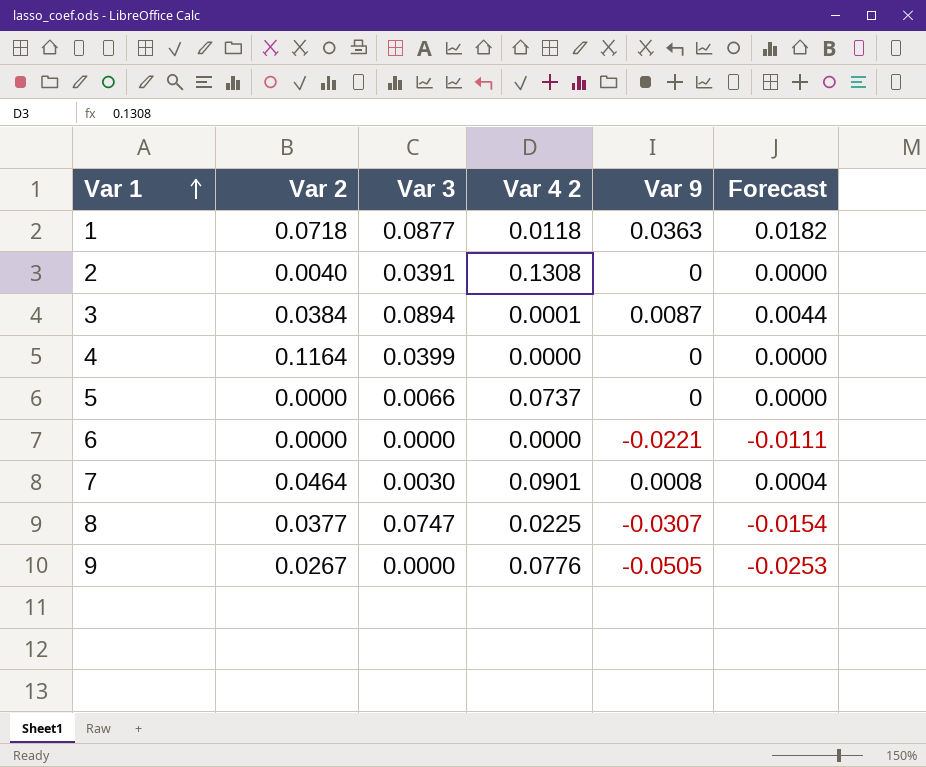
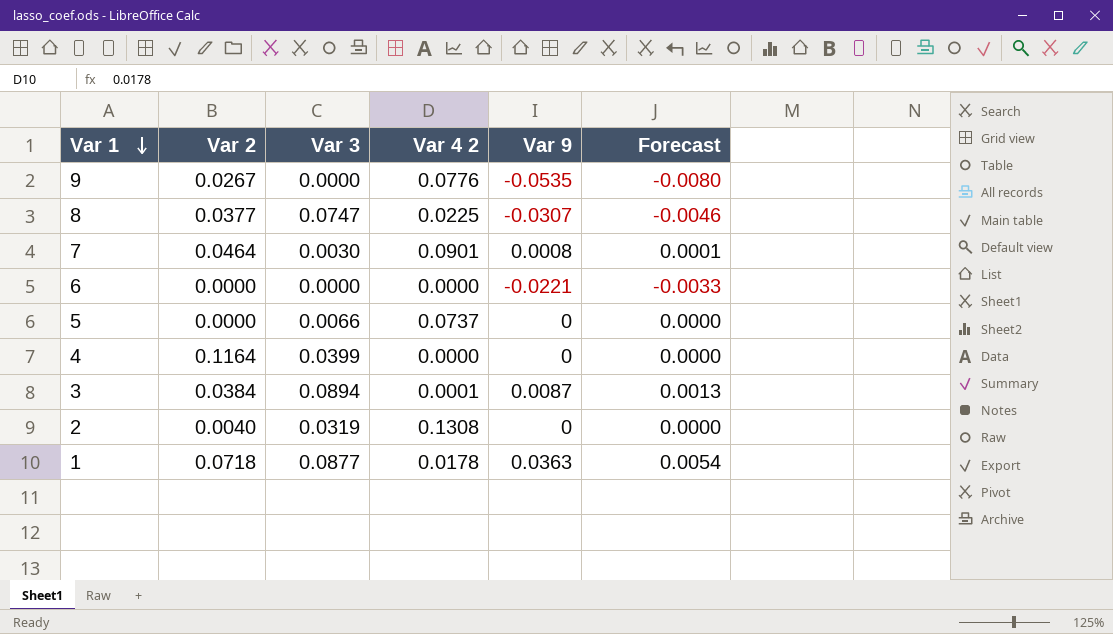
row order: Var 1 ascending -> Var 1 descending
column Forecast | formula: [Var 9] * 0.5 -> [Var 9] * 0.15
9 | Var 9: -0.0505 -> -0.0535
2 | Var 3: 0.0391 -> 0.0319
1 | Var 4 2: 0.0118 -> 0.0178

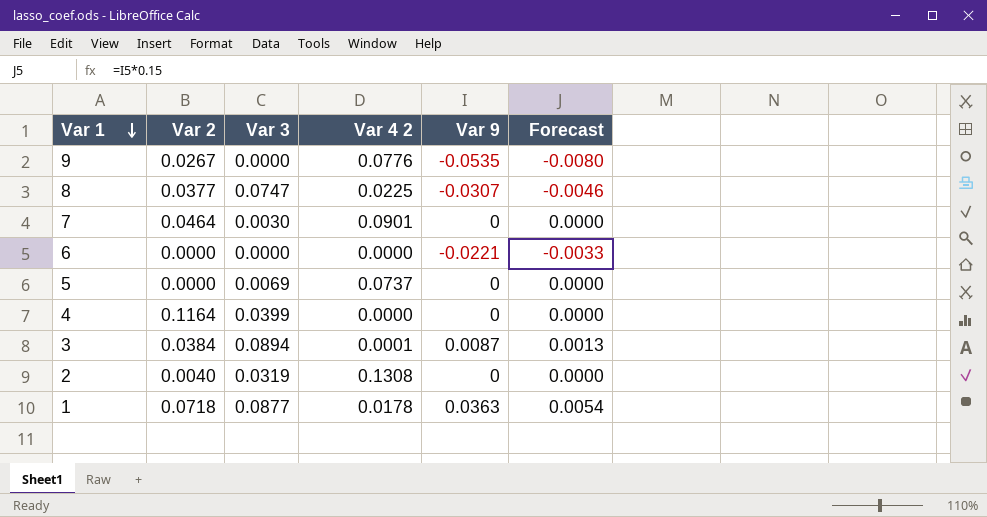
7 | Var 9: 0.0008 -> 0
7 | Forecast: 0.0001 -> 0.0000
5 | Var 3: 0.0066 -> 0.0069

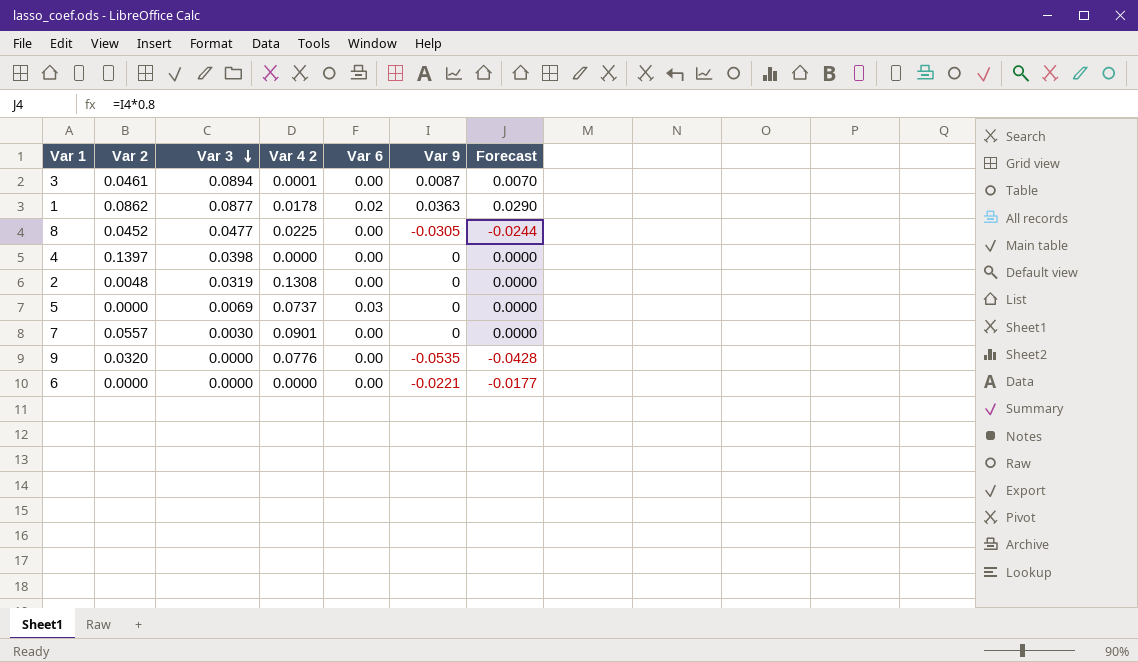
row order: Var 1 descending -> Var 3 descending
column Var 6 | position: none -> 5
column Forecast | formula: [Var 9] * 0.15 -> [Var 9] * 0.8
3 | Var 2: 0.0384 -> 0.0461
1 | Var 2: 0.0718 -> 0.0862
8 | Var 2: 0.0377 -> 0.0452
8 | Var 3: 0.0747 -> 0.0477
8 | Var 9: -0.0307 -> -0.0305
4 | Var 2: 0.1164 -> 0.1397
4 | Var 3: 0.0399 -> 0.0398
2 | Var 2: 0.0040 -> 0.0048
7 | Var 2: 0.0464 -> 0.0557
9 | Var 2: 0.0267 -> 0.0320

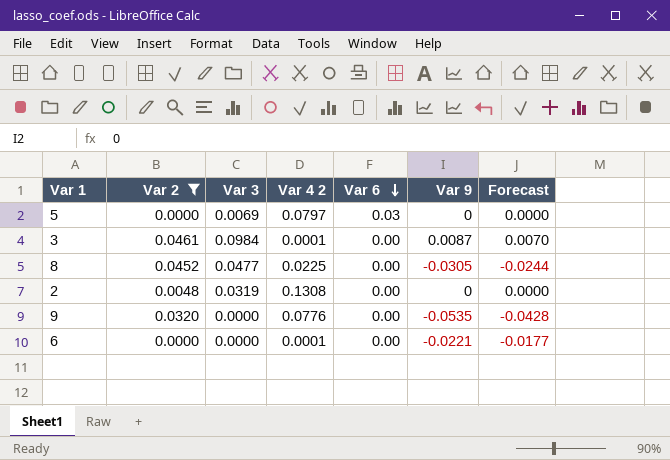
filter: none -> Var 2 <= 0.0461
row order: Var 3 descending -> Var 6 descending
5 | Var 4 2: 0.0737 -> 0.0797
3 | Var 3: 0.0894 -> 0.0984
6 | Var 4 2: 0.0000 -> 0.0001

